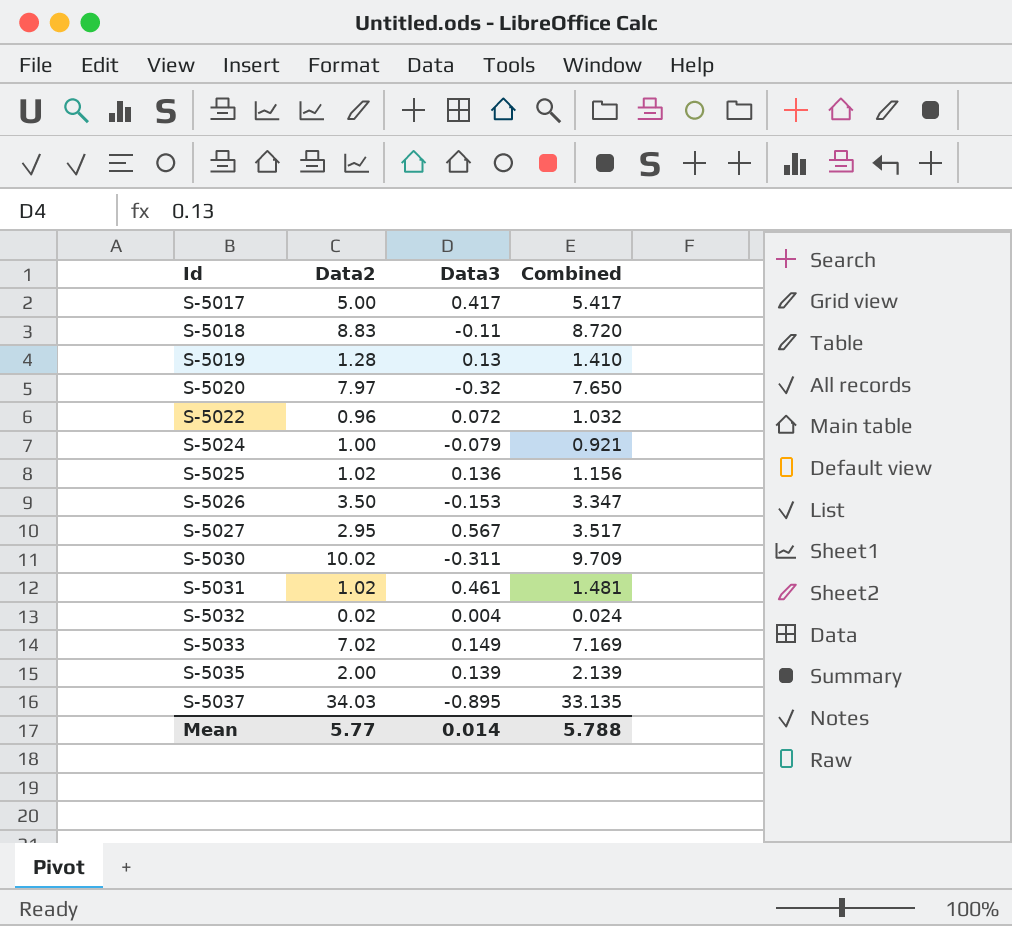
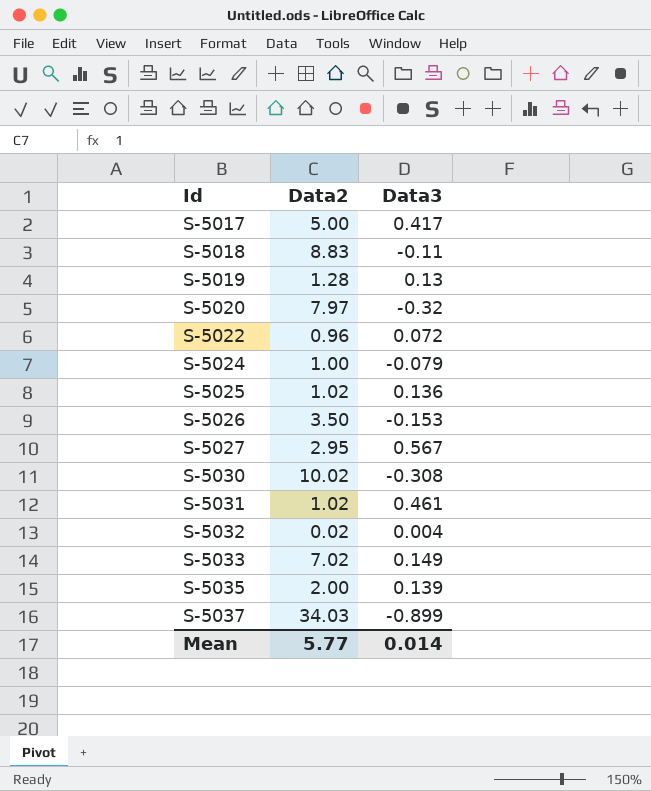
column Combined | formula: [Data2] + [Data3] -> none
S-5030 | Data3: -0.311 -> -0.308
S-5037 | Data3: -0.895 -> -0.899

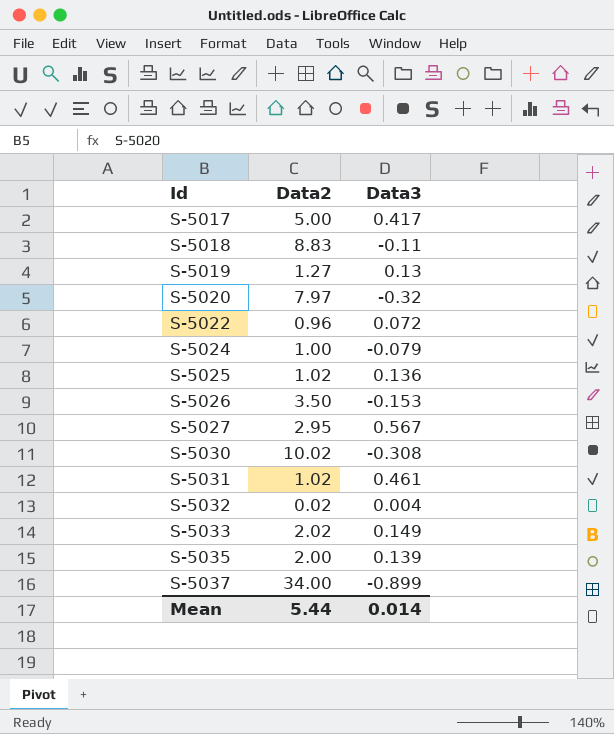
S-5019 | Data2: 1.28 -> 1.27
S-5033 | Data2: 7.02 -> 2.02
S-5037 | Data2: 34.03 -> 34.00
Mean | Data2: 5.77 -> 5.44

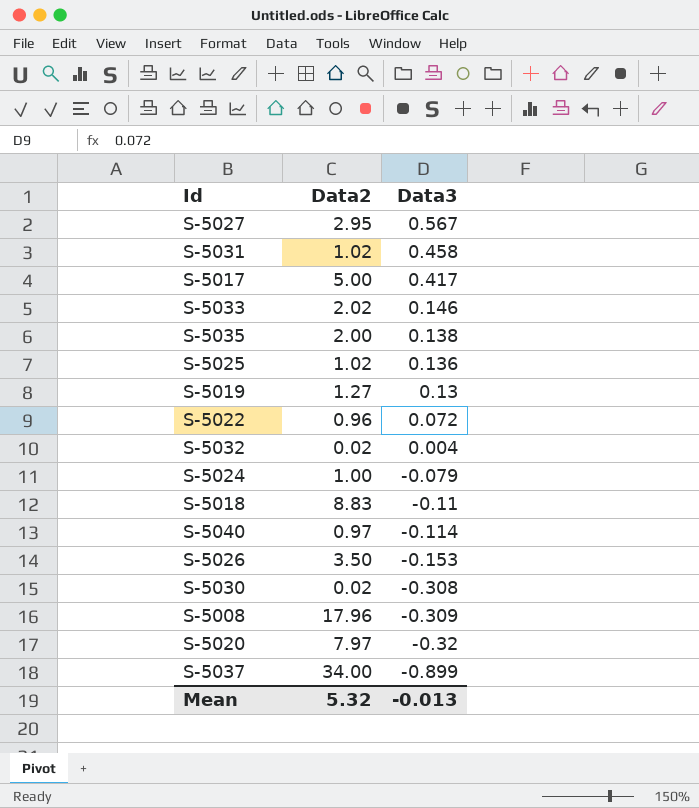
row order: Id ascending -> Data3 descending
S-5031 | Data3: 0.461 -> 0.458
S-5033 | Data3: 0.149 -> 0.146
S-5035 | Data3: 0.139 -> 0.138
row S-5040: none -> 0.97 | -0.114
S-5030 | Data2: 10.02 -> 0.02
row S-5008: none -> 17.96 | -0.309
Mean | Data2: 5.44 -> 5.32
Mean | Data3: 0.014 -> -0.013

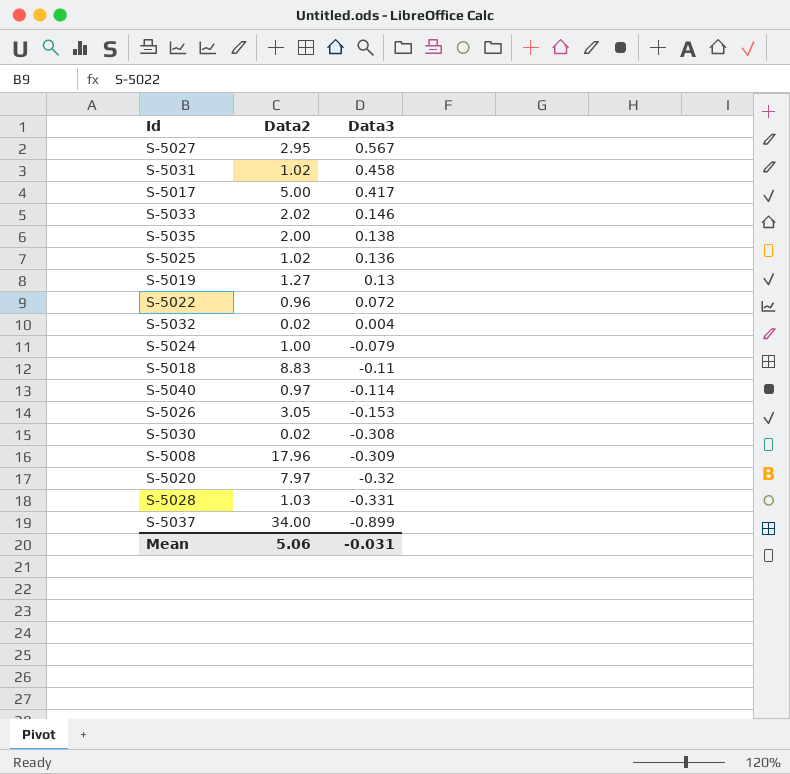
S-5026 | Data2: 3.50 -> 3.05
row S-5028: none -> 1.03 | -0.331
Mean | Data2: 5.32 -> 5.06
Mean | Data3: -0.013 -> -0.031

